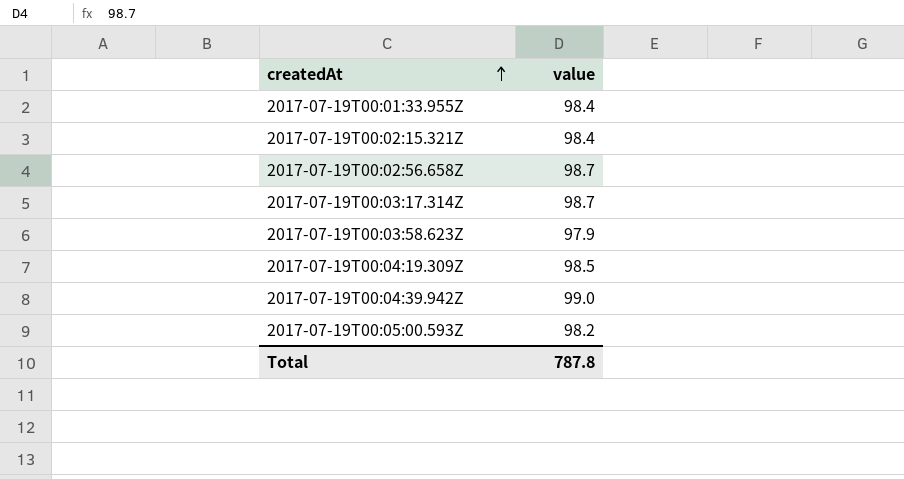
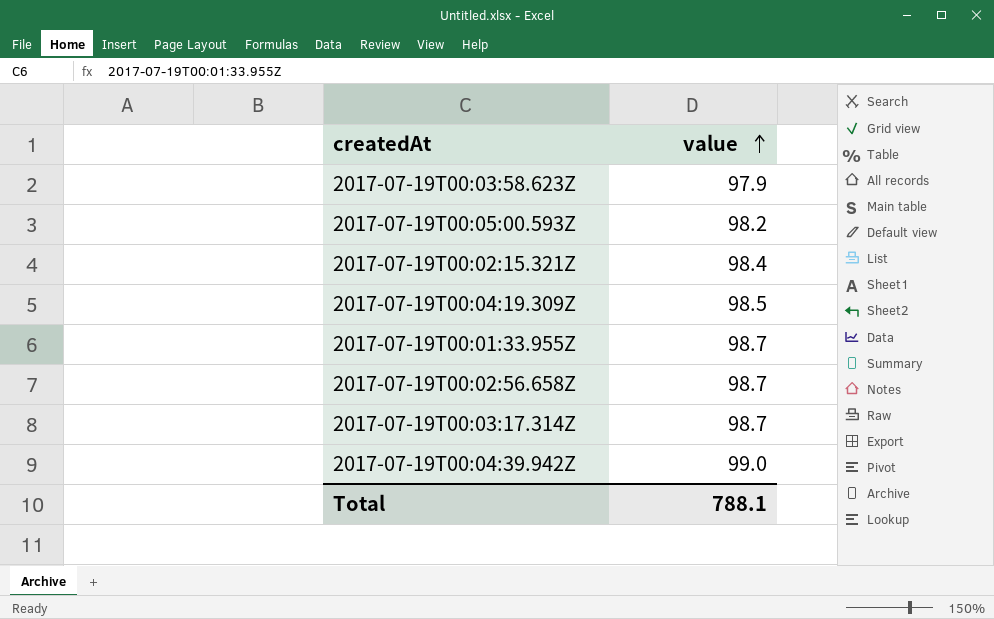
row order: createdAt ascending -> value ascending
2017-07-19T00:01:33.955Z | value: 98.4 -> 98.7
Total | value: 787.8 -> 788.1

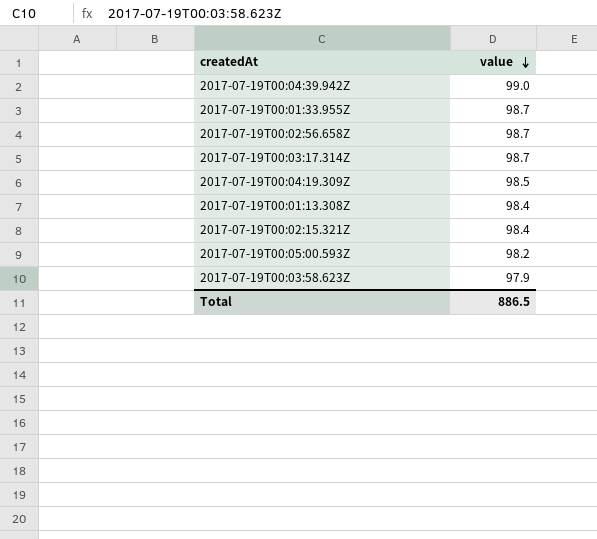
row order: value ascending -> value descending
row 2017-07-19T00:01:13.308Z: none -> 98.4
Total | value: 788.1 -> 886.5

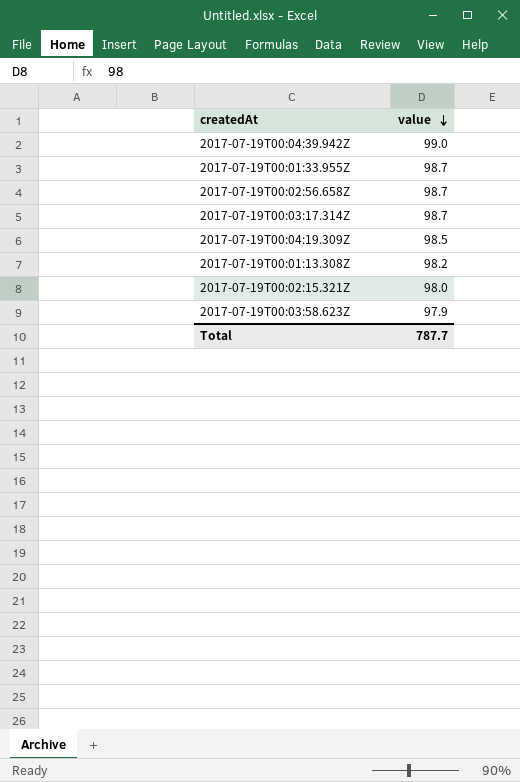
row 2017-07-19T00:05:00.593Z: 98.2 -> none
2017-07-19T00:01:13.308Z | value: 98.4 -> 98.2
2017-07-19T00:02:15.321Z | value: 98.4 -> 98.0
Total | value: 886.5 -> 787.7

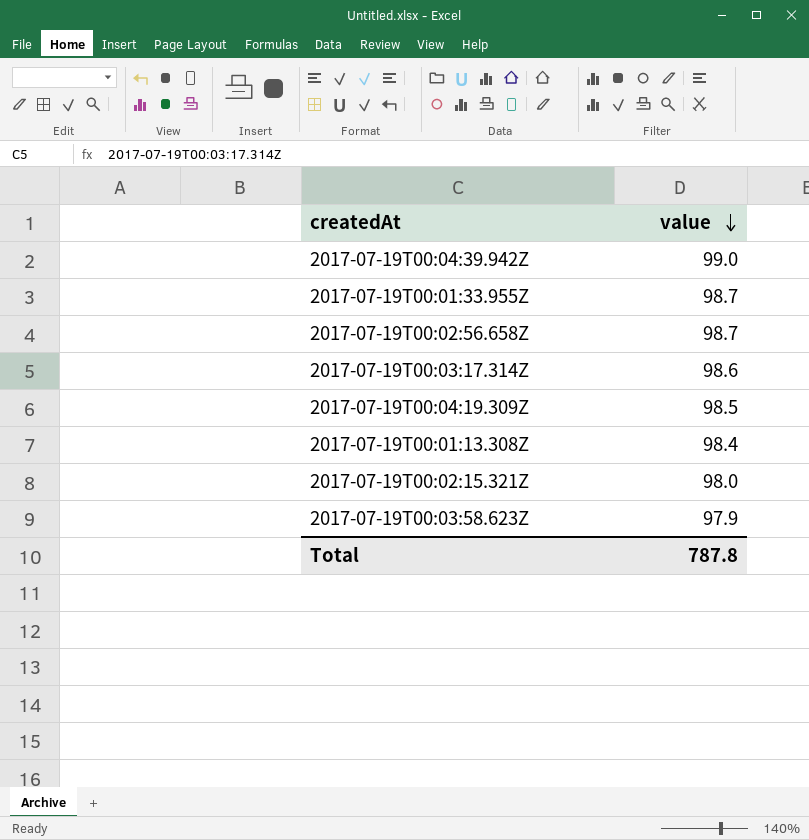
2017-07-19T00:03:17.314Z | value: 98.7 -> 98.6
2017-07-19T00:01:13.308Z | value: 98.2 -> 98.4
Total | value: 787.7 -> 787.8

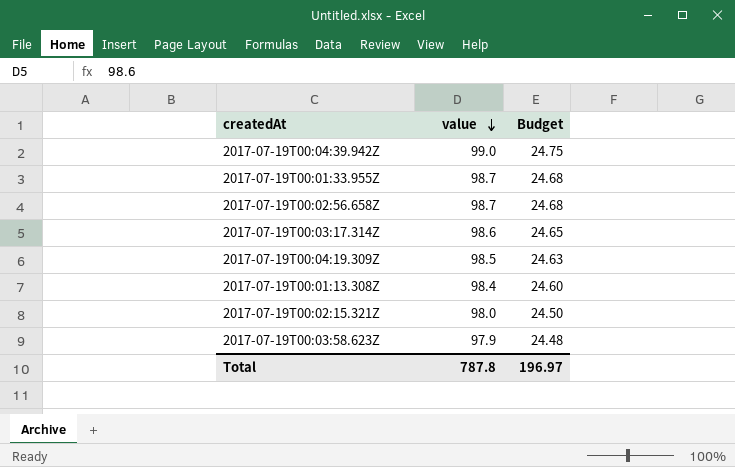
column Budget | formula: none -> [value] * 0.25

